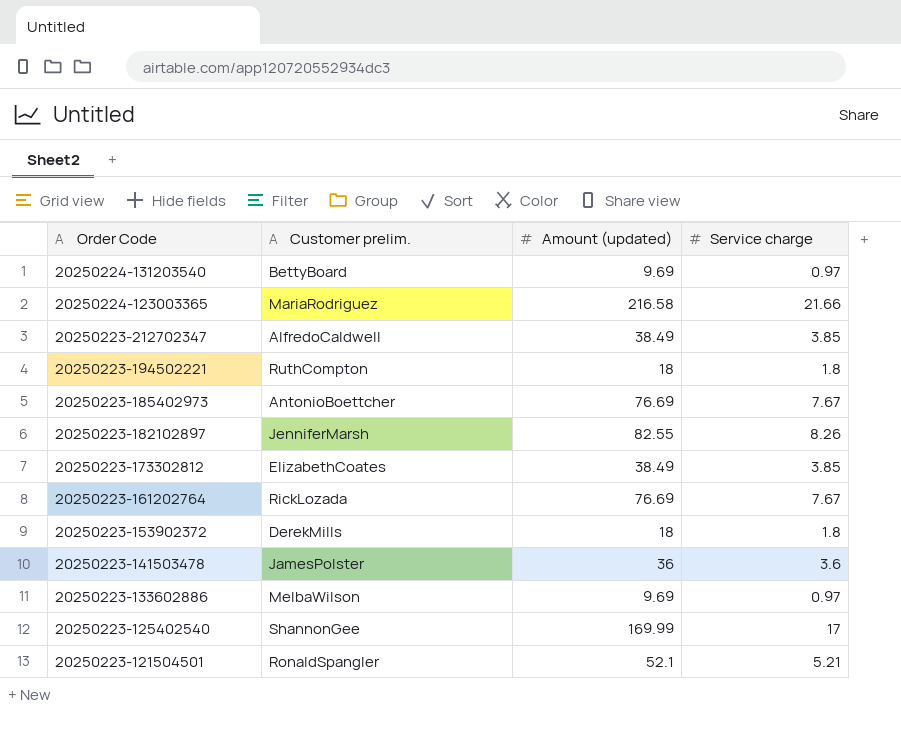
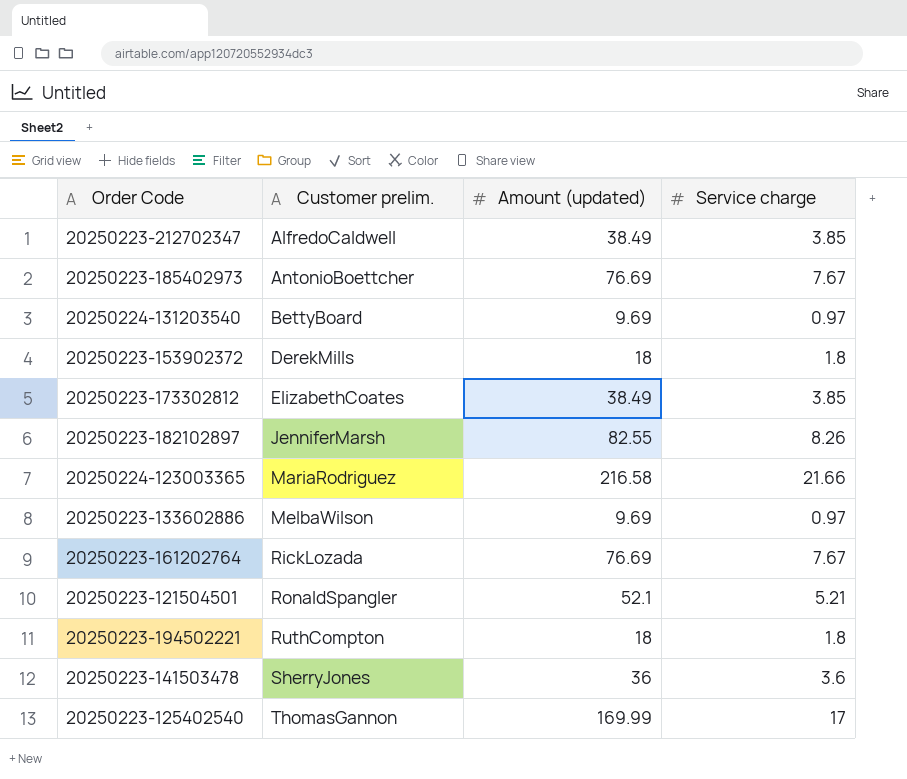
row order: Order Code descending -> Customer prelim. ascending
20250223-141503478 | Customer prelim.: JamesPolster -> SherryJones
20250223-125402540 | Customer prelim.: ShannonGee -> ThomasGannon

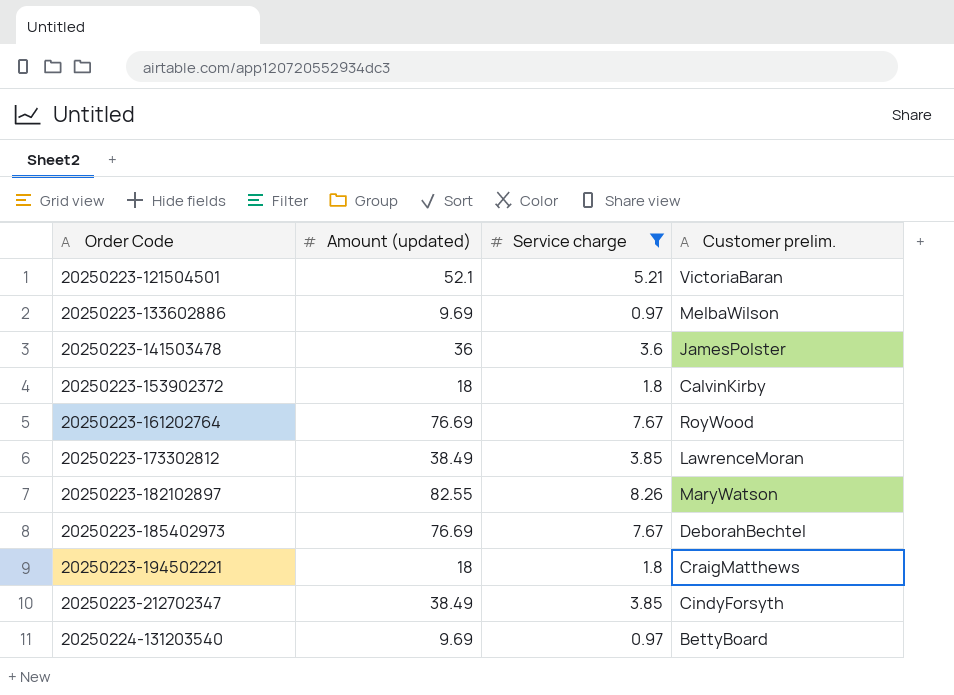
filter: none -> Service charge <= 8.26
row order: Customer prelim. ascending -> Order Code ascending
column Customer prelim. | position: 2 -> 4
20250223-121504501 | Customer prelim.: RonaldSpangler -> VictoriaBaran
20250223-141503478 | Customer prelim.: SherryJones -> JamesPolster
20250223-153902372 | Customer prelim.: DerekMills -> CalvinKirby
20250223-161202764 | Customer prelim.: RickLozada -> RoyWood
20250223-173302812 | Customer prelim.: ElizabethCoates -> LawrenceMoran
20250223-182102897 | Customer prelim.: JenniferMarsh -> MaryWatson
20250223-185402973 | Customer prelim.: AntonioBoettcher -> DeborahBechtel
20250223-194502221 | Customer prelim.: RuthCompton -> CraigMatthews
20250223-212702347 | Customer prelim.: AlfredoCaldwell -> CindyForsyth

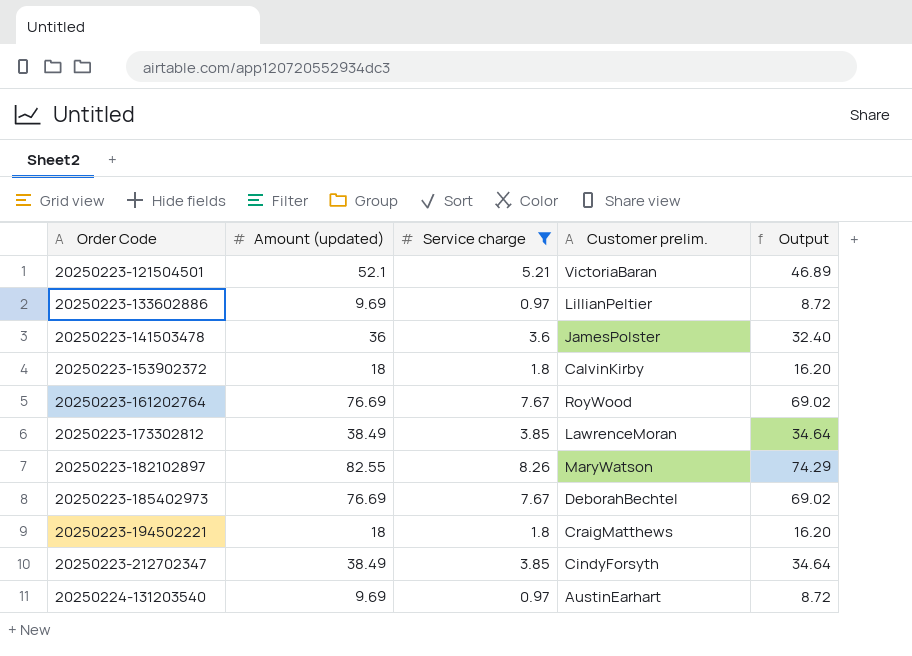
column Output | formula: none -> [Amount (updated)] - [Service charge]
20250223-133602886 | Customer prelim.: MelbaWilson -> LillianPeltier
20250224-131203540 | Customer prelim.: BettyBoard -> AustinEarhart

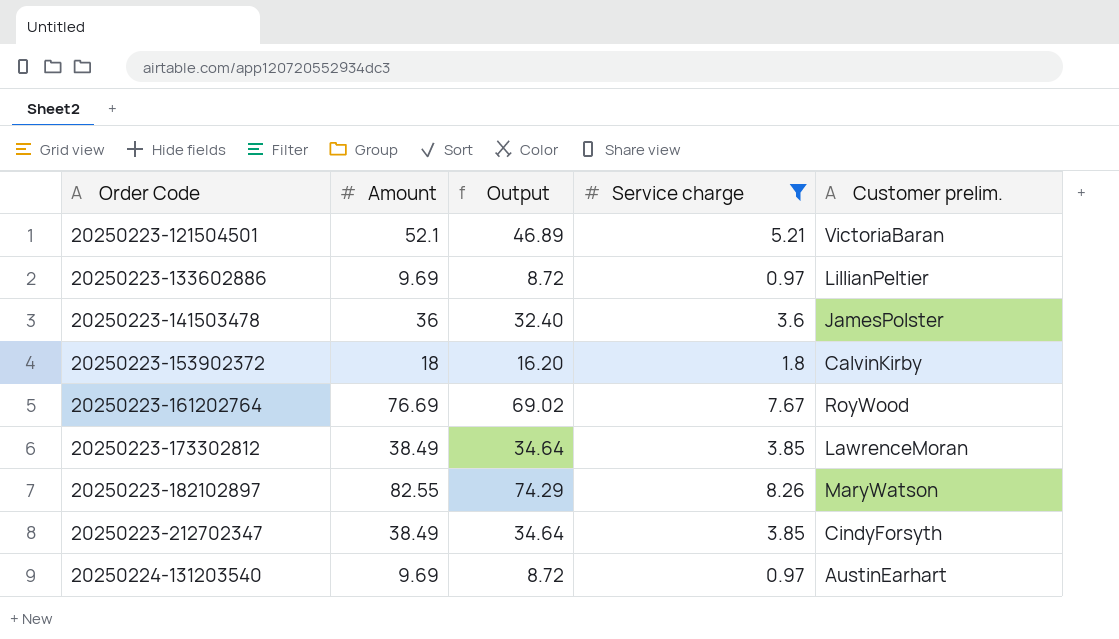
column name: Amount (updated) -> Amount
column Output | position: 5 -> 3
row 20250223-185402973: 76.69 | 7.67 | DeborahBechtel | 69.02 -> none
row 20250223-194502221: 18 | 1.8 | CraigMatthews | 16.20 -> none

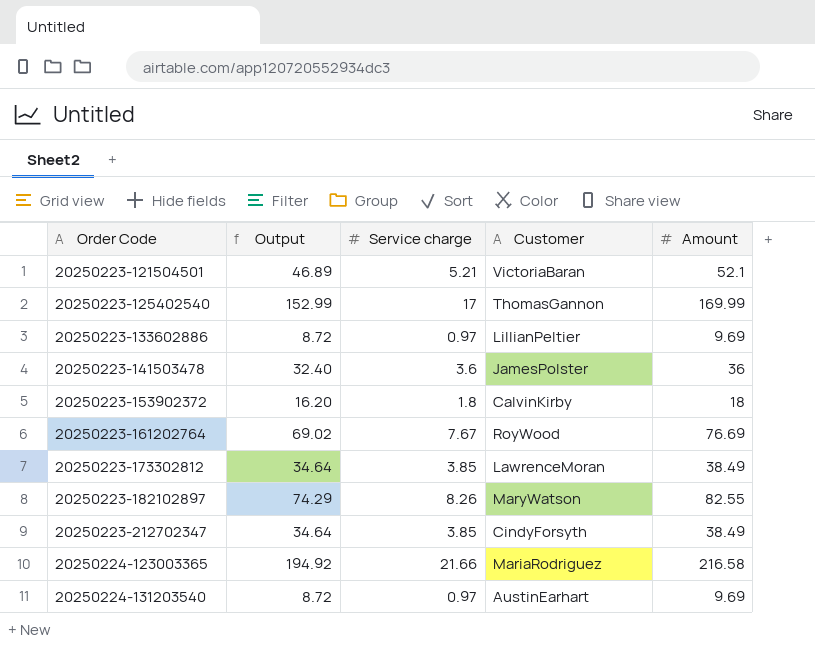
filter: Service charge <= 8.26 -> none
column name: Customer prelim. -> Customer
column Amount | position: 2 -> 5

